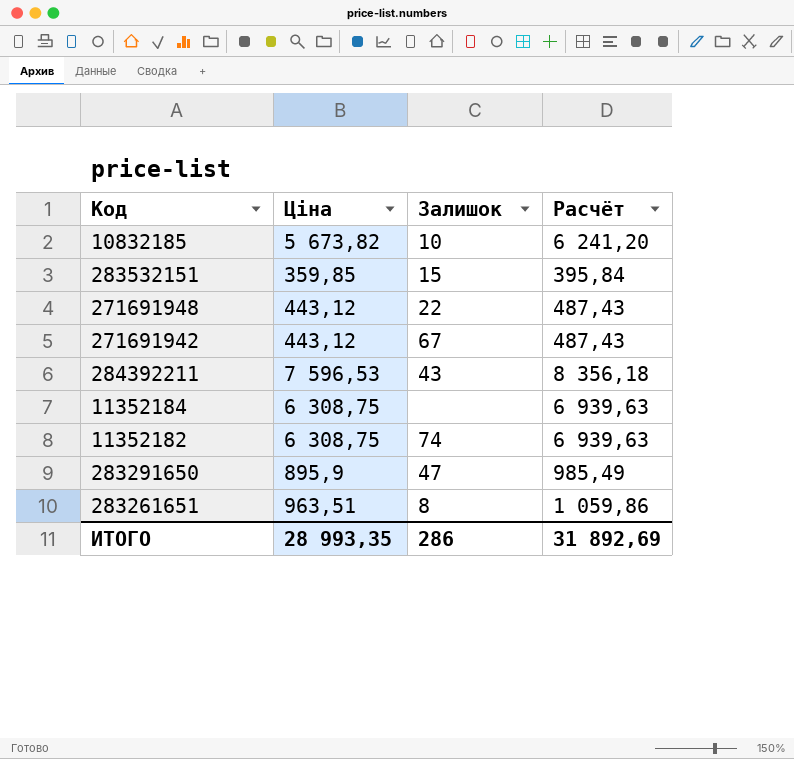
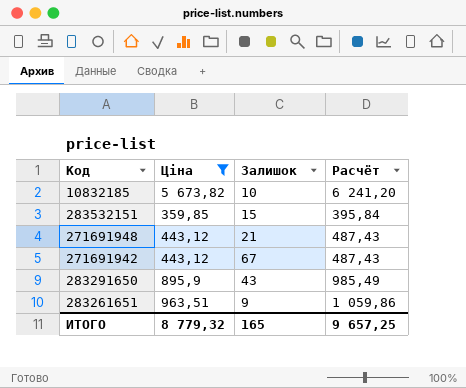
filter: none -> Ціна <= 5 673,82
271691948 | Залишок: 22 -> 21
283291650 | Залишок: 47 -> 43
283261651 | Залишок: 8 -> 9
ИТОГО | Ціна: 28 993,35 -> 8 779,32
ИТОГО | Залишок: 286 -> 165
ИТОГО | Расчёт: 31 892,69 -> 9 657,25

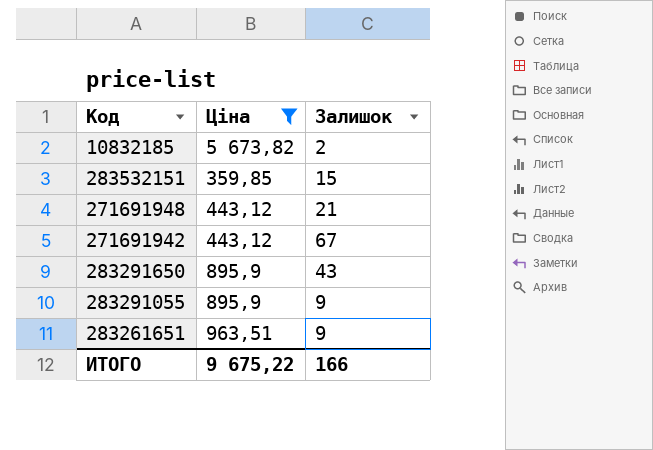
column Расчёт | formula: [Ціна] * 1,1 -> none
10832185 | Залишок: 10 -> 2
row 283291055: none -> 895,9 | 9
ИТОГО | Ціна: 8 779,32 -> 9 675,22
ИТОГО | Залишок: 165 -> 166

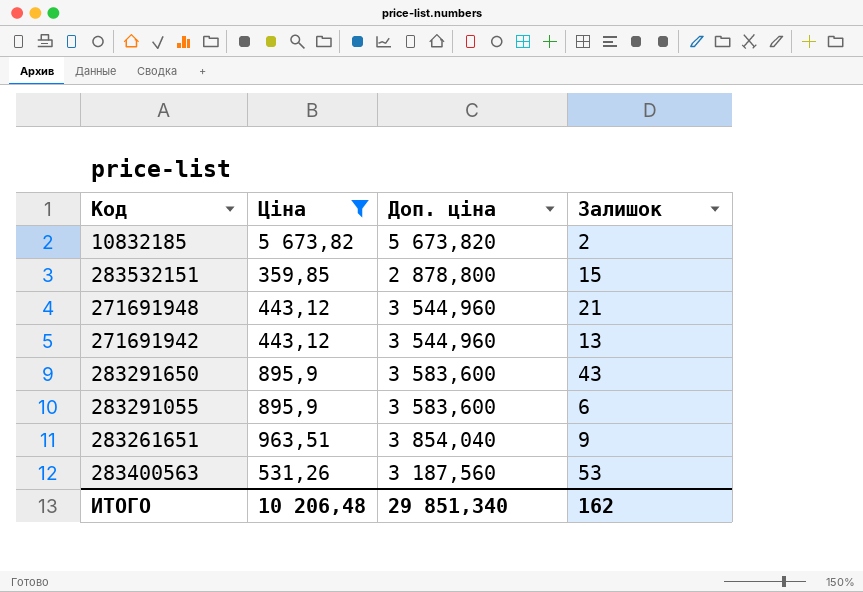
column Доп. ціна | position: none -> 3
271691942 | Залишок: 67 -> 13
283291055 | Залишок: 9 -> 6
row 283400563: none -> 531,26 | 3 187,560 | 53
ИТОГО | Ціна: 9 675,22 -> 10 206,48
ИТОГО | Залишок: 166 -> 162

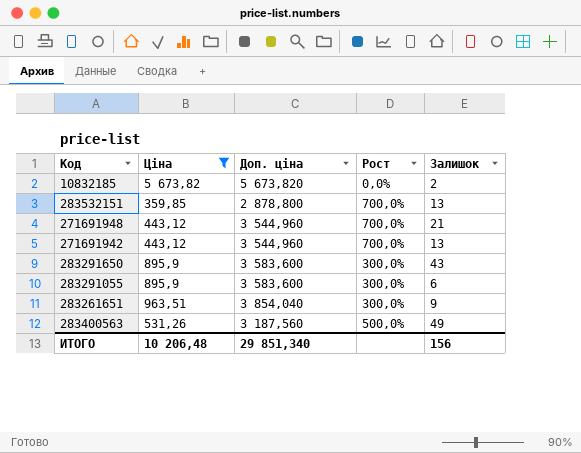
column Рост | formula: none -> ([Доп. ціна] - [Ціна]) / [Ціна]
283532151 | Залишок: 15 -> 13
283400563 | Залишок: 53 -> 49
ИТОГО | Залишок: 162 -> 156

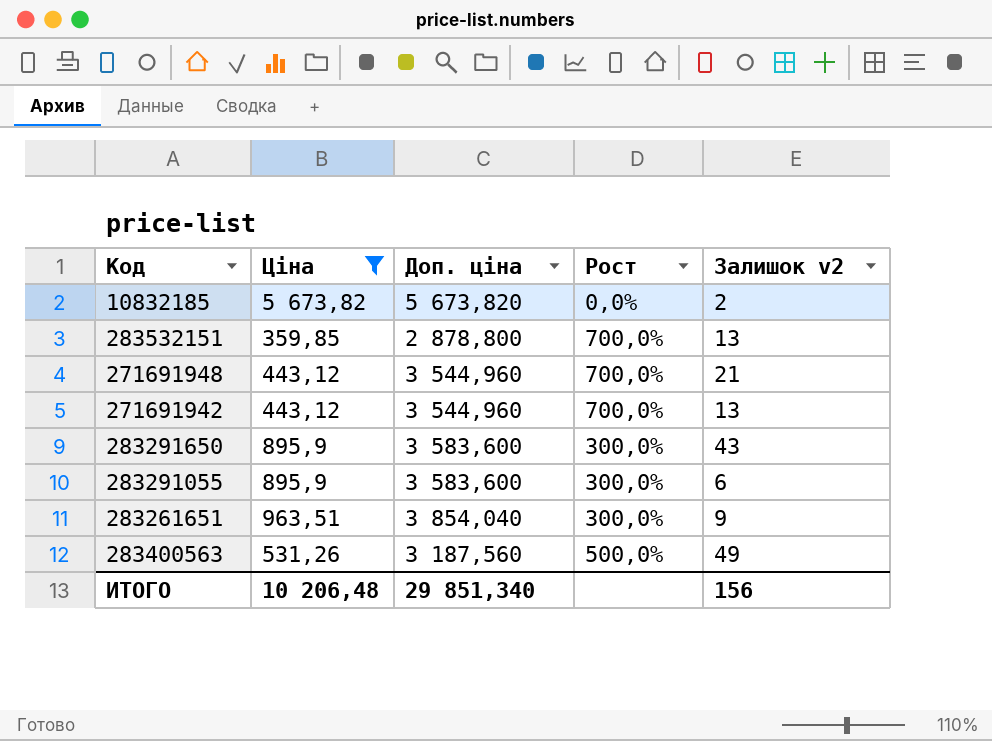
column name: Залишок -> Залишок v2

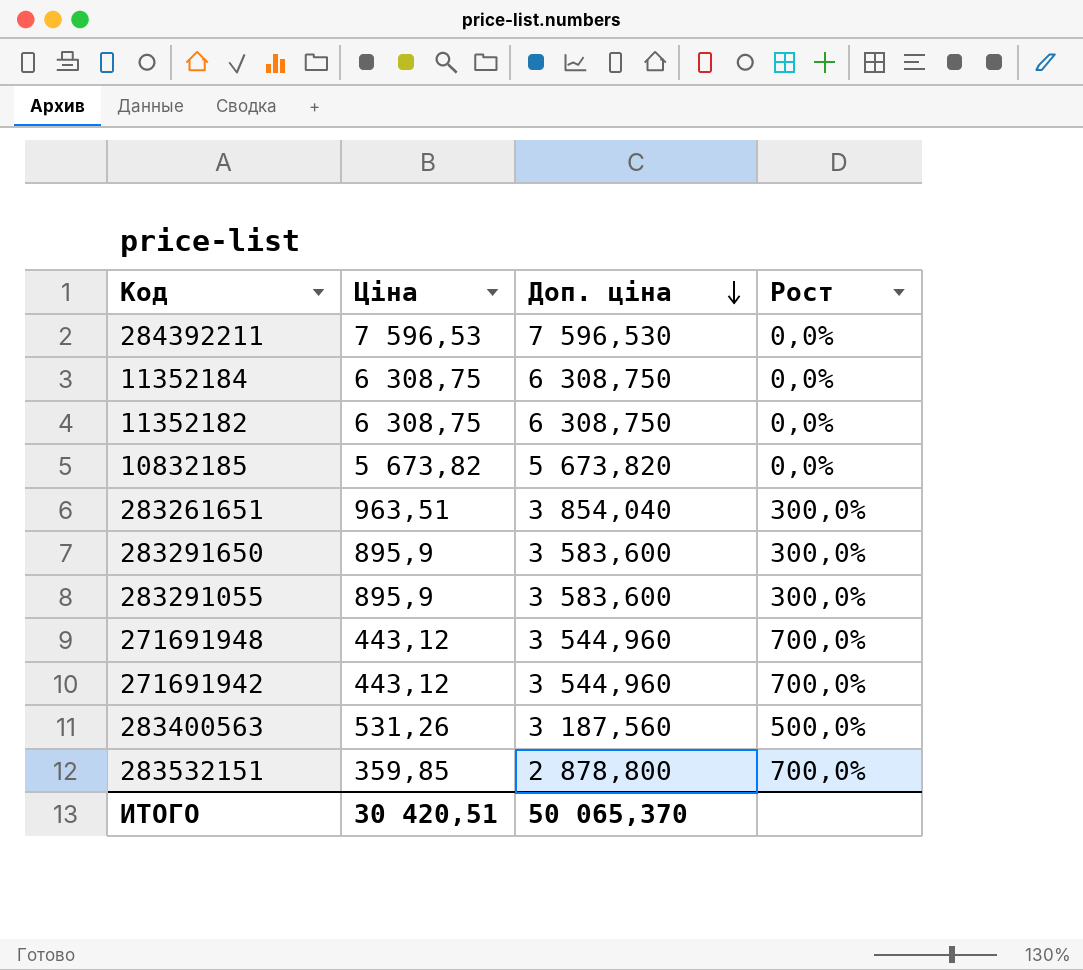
filter: Ціна <= 5 673,82 -> none
row order: none -> Доп. ціна descending
column Залишок v2 | position: 5 -> none
ИТОГО | Ціна: 10 206,48 -> 30 420,51
ИТОГО | Доп. ціна: 29 851,340 -> 50 065,370

